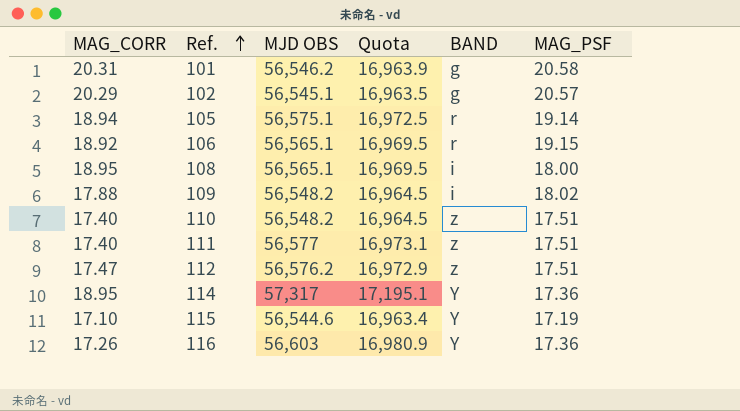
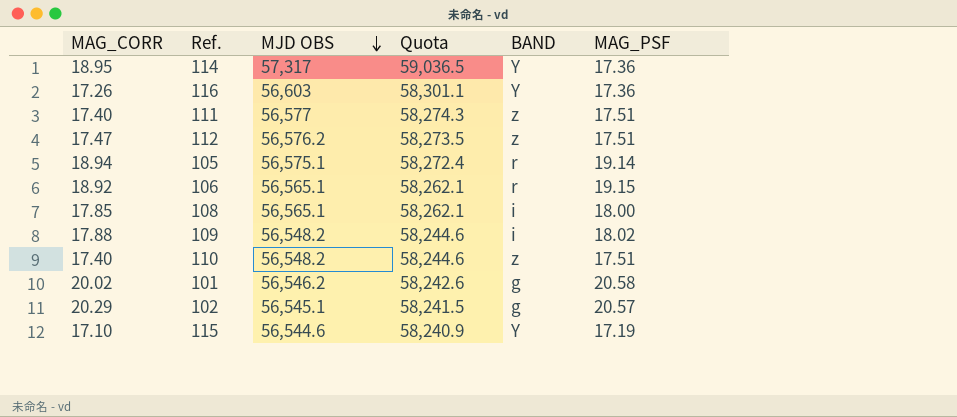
row order: Ref. ascending -> MJD OBS descending
column Quota | formula: [MJD OBS] * 0.3 -> [MJD OBS] * 1.03
108 | MAG_CORR: 18.95 -> 17.85
101 | MAG_CORR: 20.31 -> 20.02

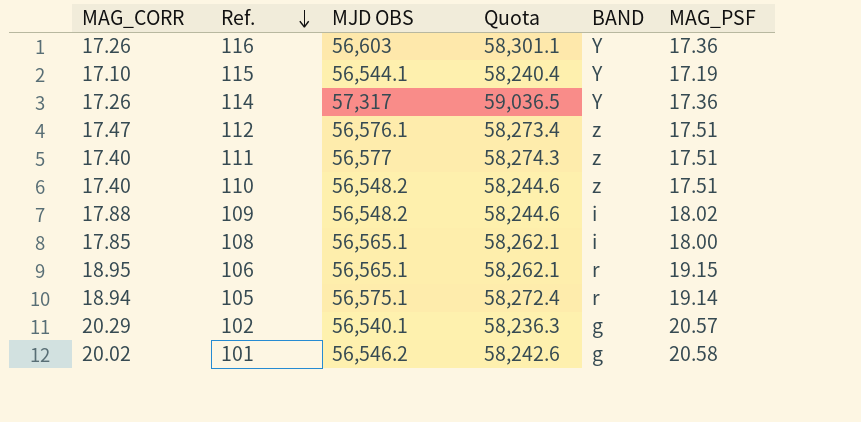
row order: MJD OBS descending -> Ref. descending
115 | MJD OBS: 56,544.6 -> 56,544.1
115 | Quota: 58,240.9 -> 58,240.4
114 | MAG_CORR: 18.95 -> 17.26
112 | MJD OBS: 56,576.2 -> 56,576.1
112 | Quota: 58,273.5 -> 58,273.4
106 | MAG_CORR: 18.92 -> 18.95
102 | MJD OBS: 56,545.1 -> 56,540.1
102 | Quota: 58,241.5 -> 58,236.3

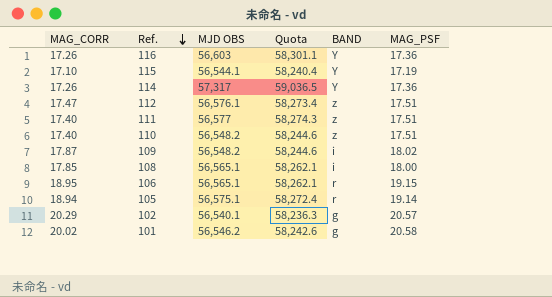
109 | MAG_CORR: 17.88 -> 17.87

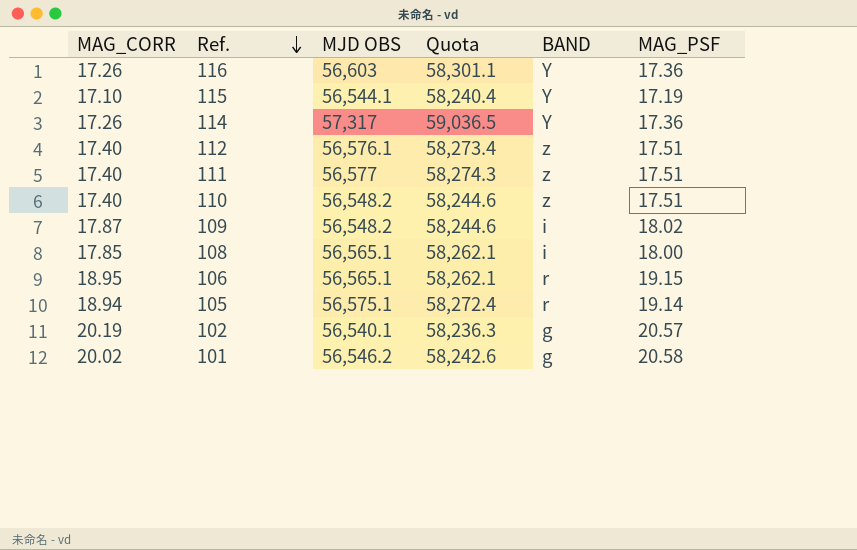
112 | MAG_CORR: 17.47 -> 17.40
102 | MAG_CORR: 20.29 -> 20.19

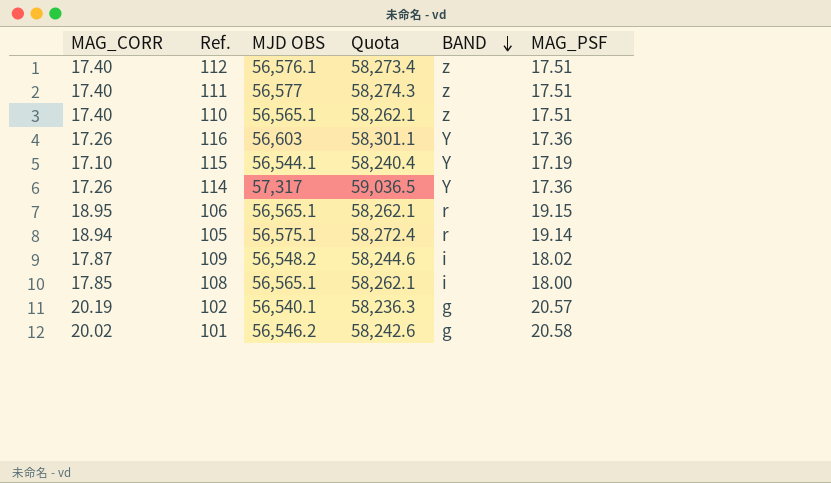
row order: Ref. descending -> BAND descending
110 | MJD OBS: 56,548.2 -> 56,565.1
110 | Quota: 58,244.6 -> 58,262.1

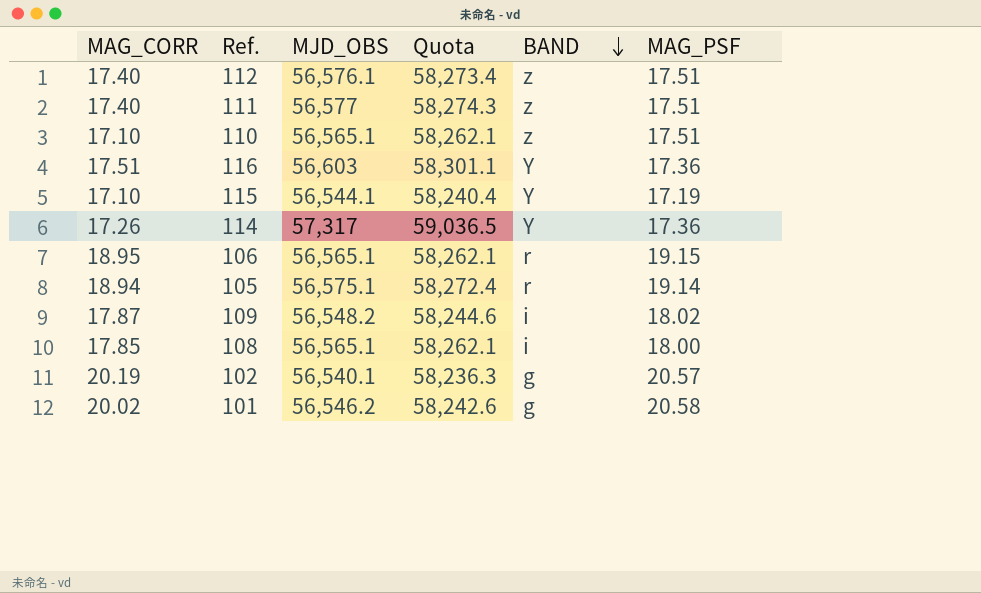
column name: MJD OBS -> MJD_OBS
110 | MAG_CORR: 17.40 -> 17.10
116 | MAG_CORR: 17.26 -> 17.51

